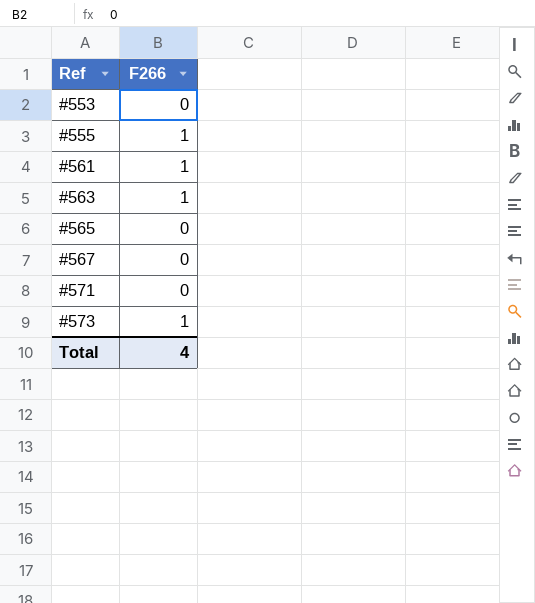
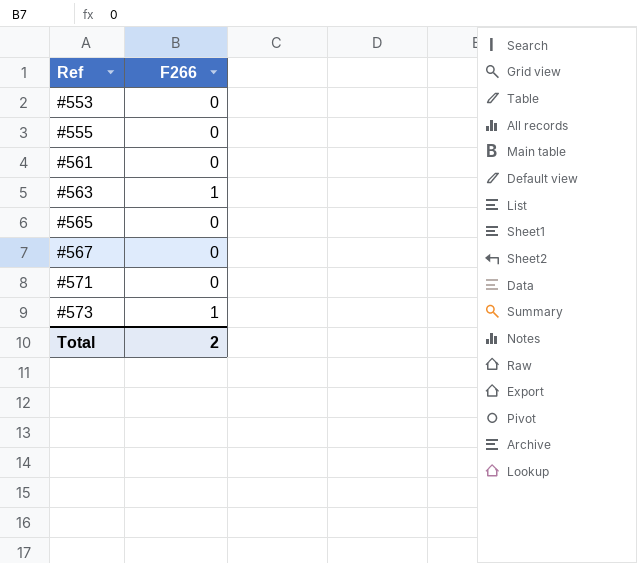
#555 | F266: 1 -> 0
#561 | F266: 1 -> 0
Total | F266: 4 -> 2

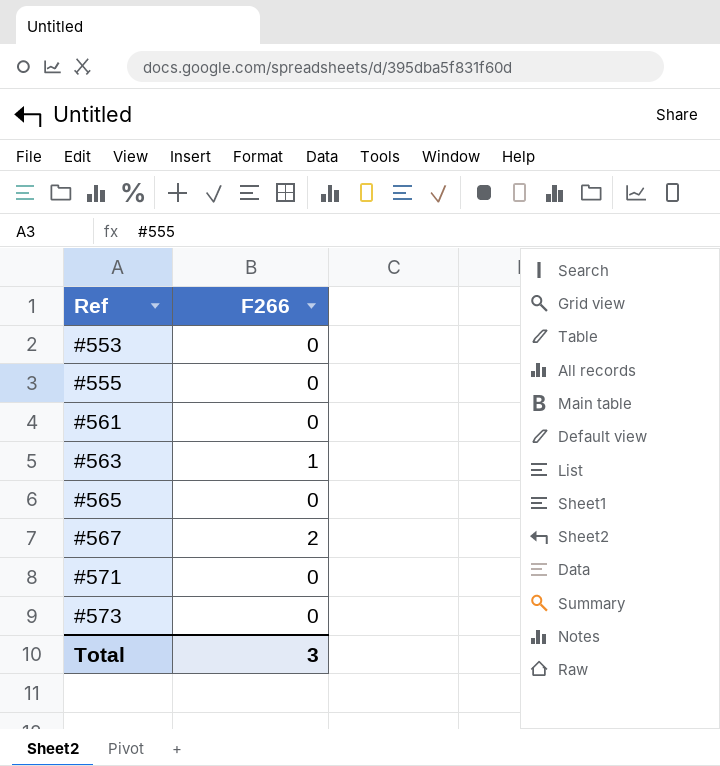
#567 | F266: 0 -> 2
#573 | F266: 1 -> 0
Total | F266: 2 -> 3

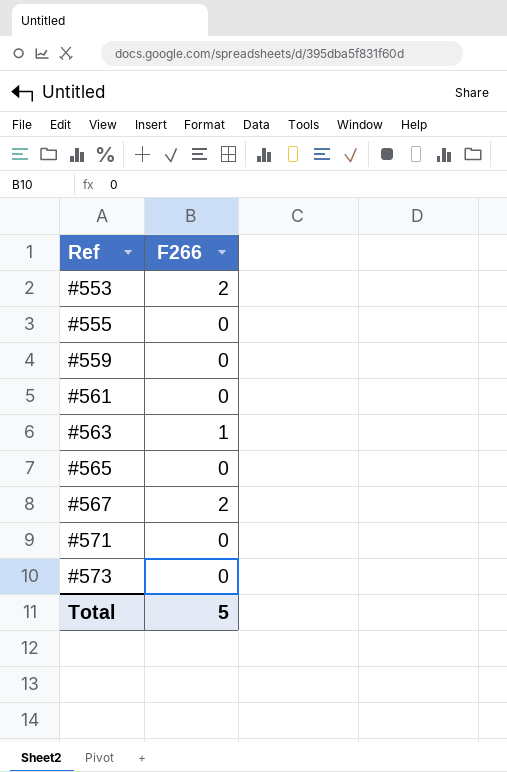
#553 | F266: 0 -> 2
row #559: none -> 0
Total | F266: 3 -> 5

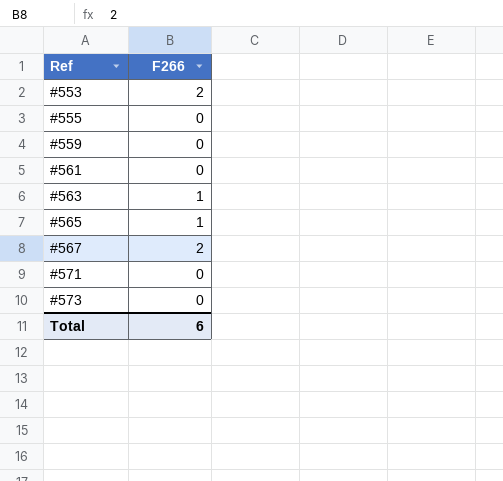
#565 | F266: 0 -> 1
Total | F266: 5 -> 6

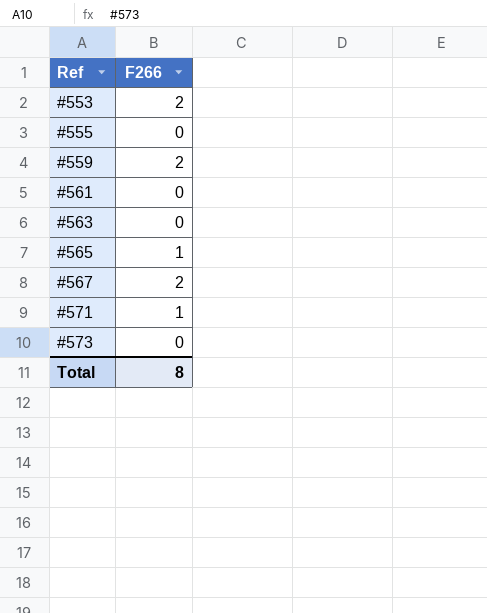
#559 | F266: 0 -> 2
#563 | F266: 1 -> 0
#571 | F266: 0 -> 1
Total | F266: 6 -> 8

